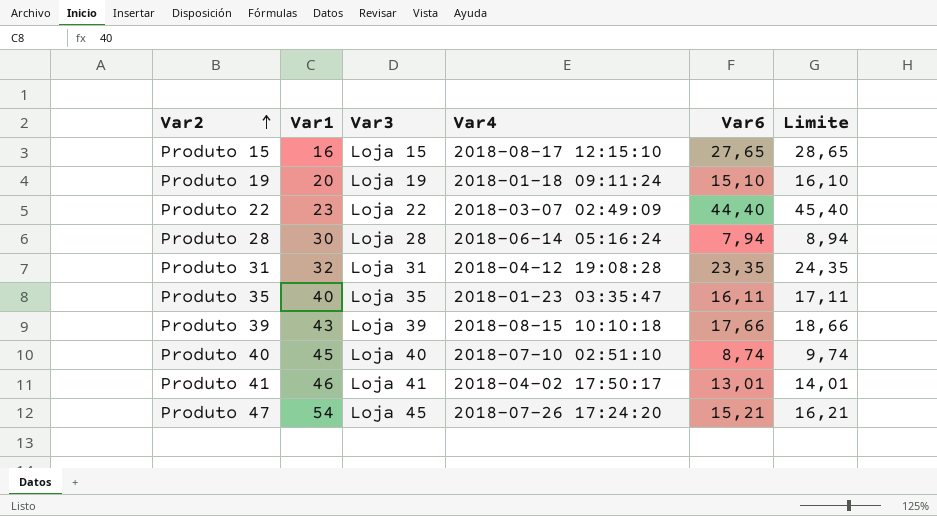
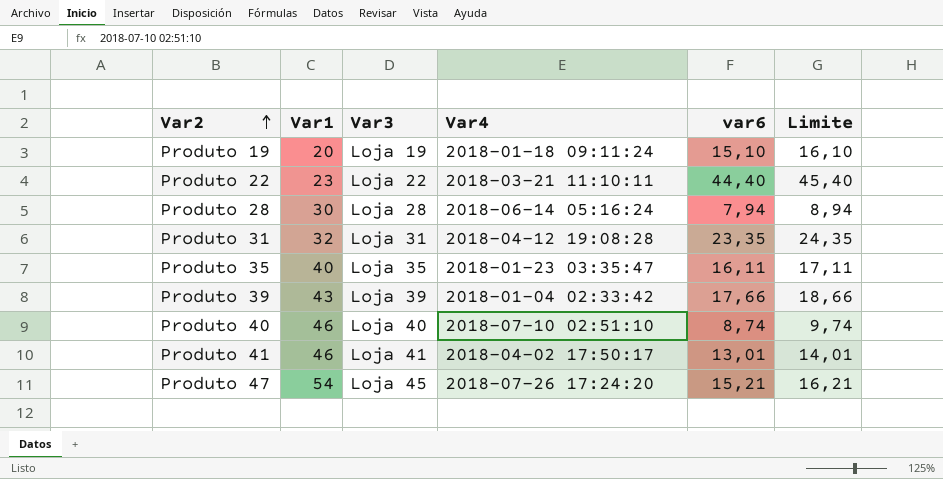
column name: Var6 -> var6
row Produto 15: 16 | Loja 15 | 2018-08-17 12:15:10 | 27,65 | 28,65 -> none
Produto 22 | Var4: 2018-03-07 02:49:09 -> 2018-03-21 11:10:11
Produto 39 | Var4: 2018-08-15 10:10:18 -> 2018-01-04 02:33:42
Produto 40 | Var1: 45 -> 46

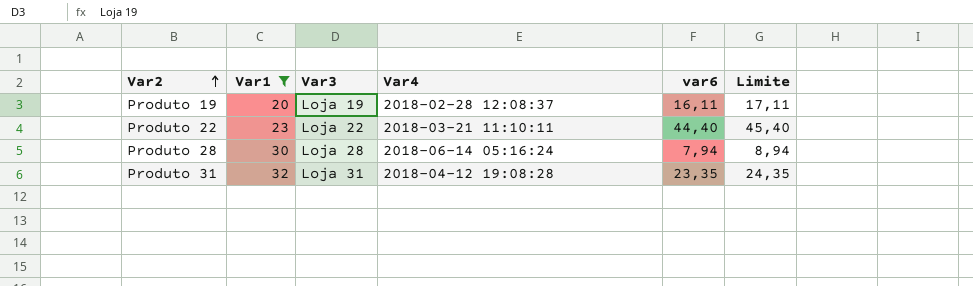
filter: none -> Var1 <= 32
Produto 19 | Var4: 2018-01-18 09:11:24 -> 2018-02-28 12:08:37
Produto 19 | var6: 15,10 -> 16,11
Produto 19 | Limite: 16,10 -> 17,11

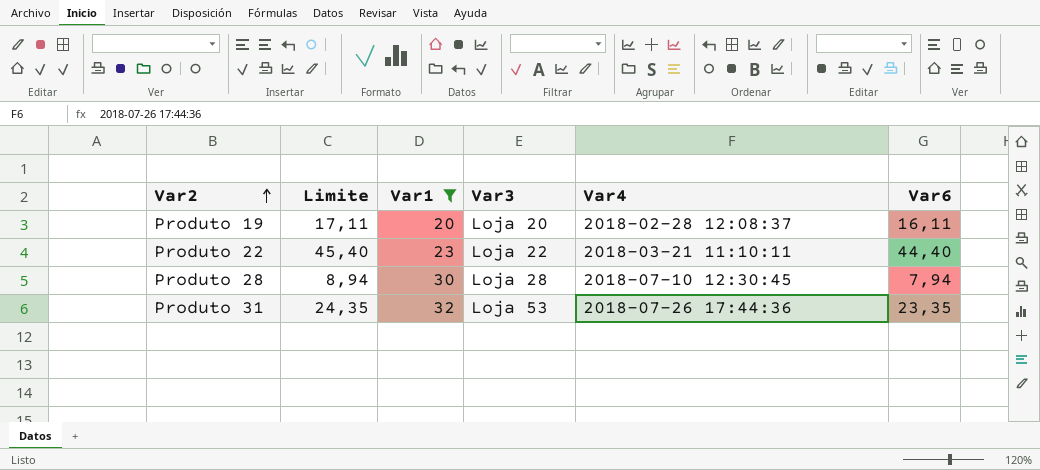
column Limite | position: 6 -> 2
column name: var6 -> Var6
Produto 19 | Var3: Loja 19 -> Loja 20
Produto 28 | Var4: 2018-06-14 05:16:24 -> 2018-07-10 12:30:45
Produto 31 | Var3: Loja 31 -> Loja 53
Produto 31 | Var4: 2018-04-12 19:08:28 -> 2018-07-26 17:44:36

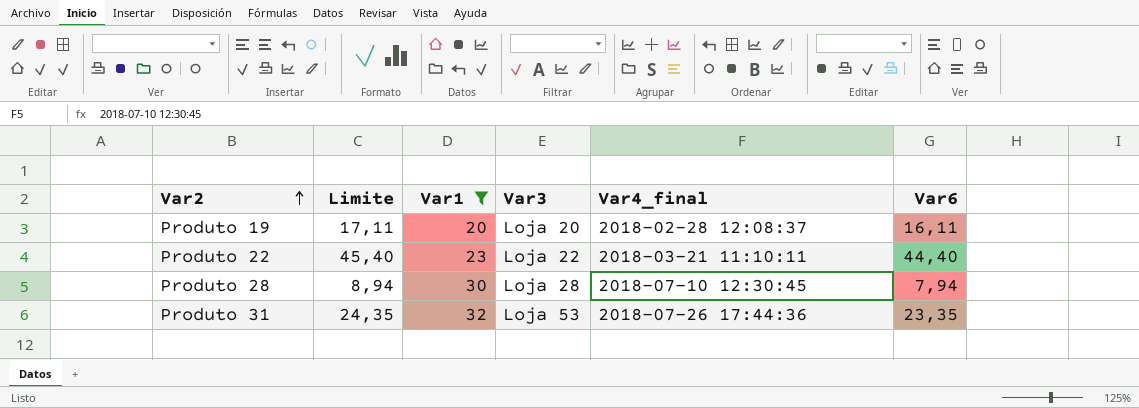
column name: Var4 -> Var4_final

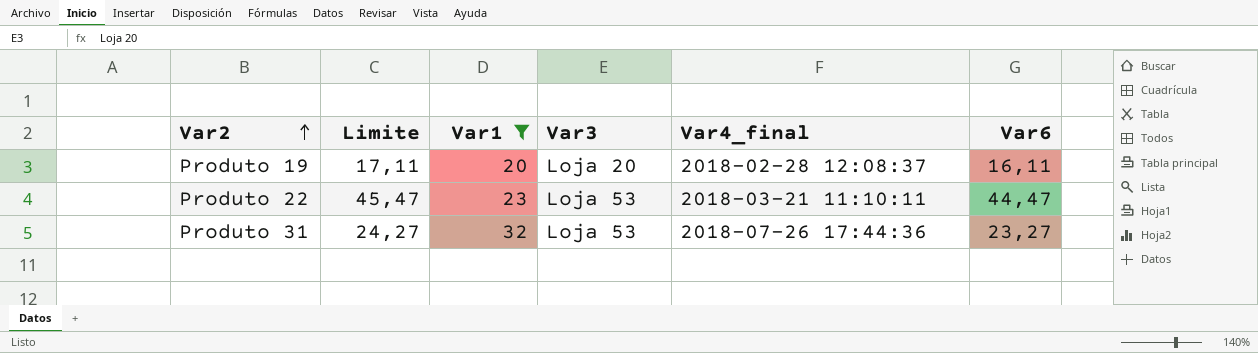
row Produto 28: 8,94 | 30 | Loja 28 | 2018-07-10 12:30:45 | 7,94 -> none
Produto 22 | Limite: 45,40 -> 45,47
Produto 22 | Var3: Loja 22 -> Loja 53
Produto 22 | Var6: 44,40 -> 44,47
Produto 31 | Limite: 24,35 -> 24,27
Produto 31 | Var6: 23,35 -> 23,27

